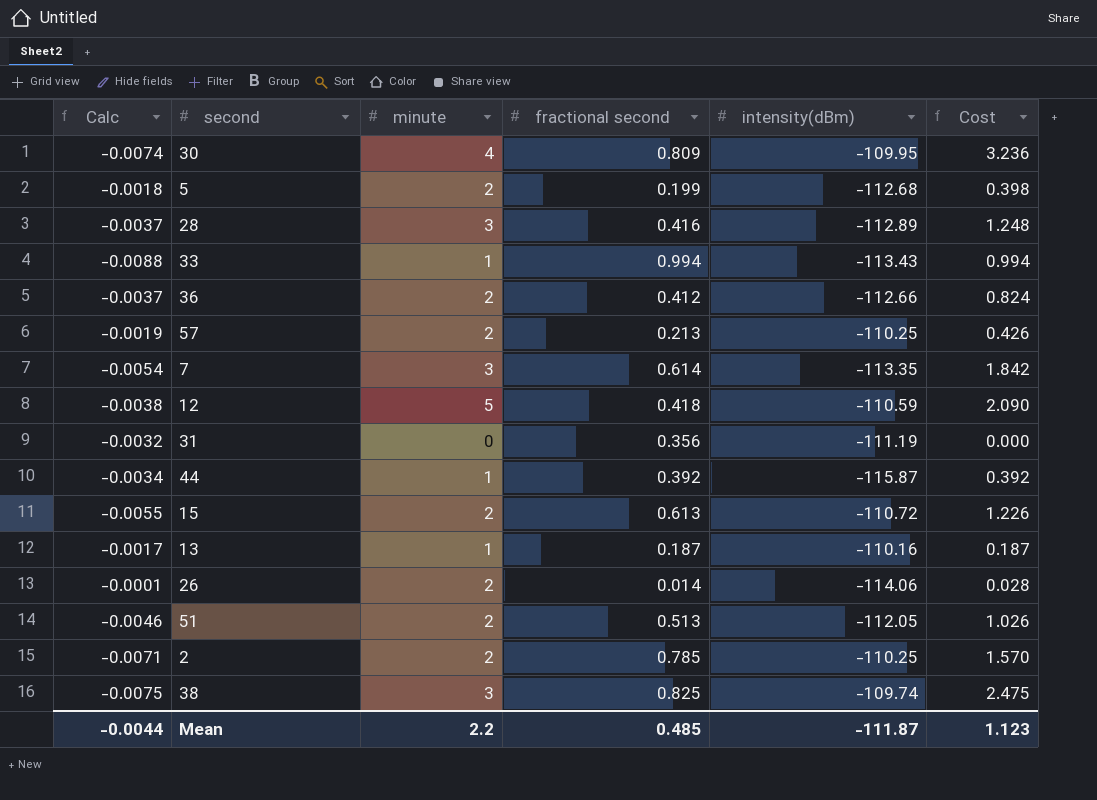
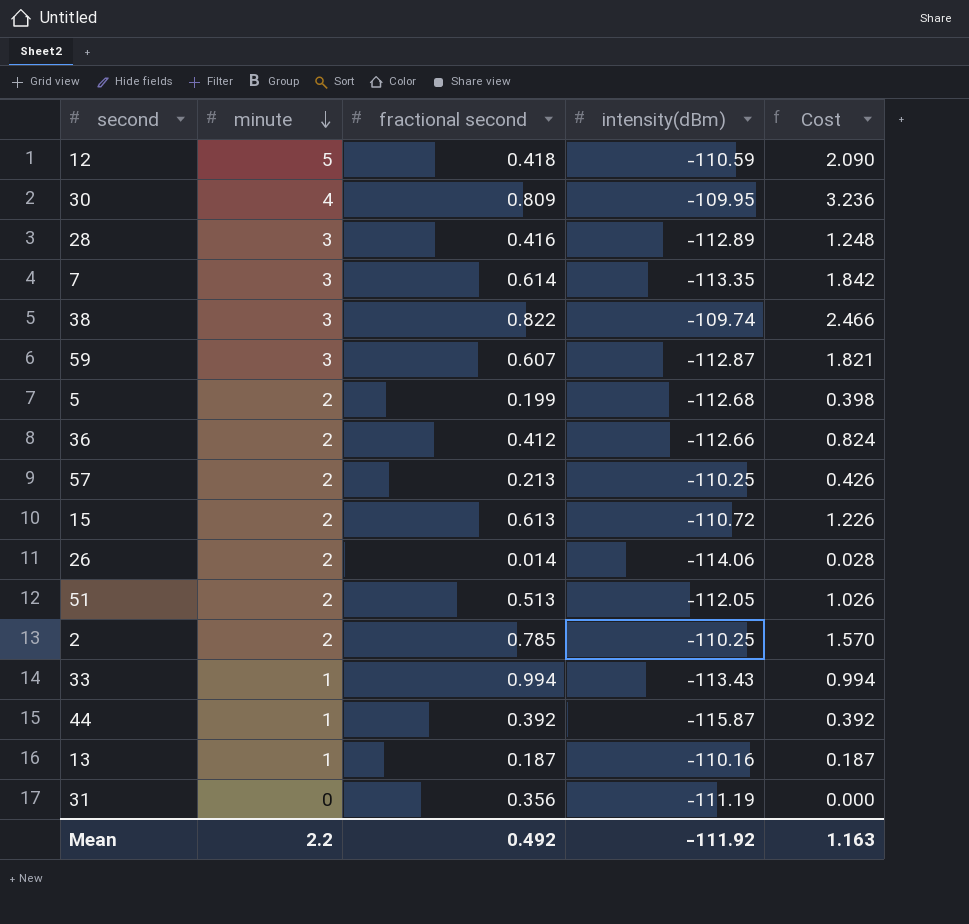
row order: none -> minute descending
column Calc | formula: [fractional second] / [intensity(dBm)] -> none
38 | fractional second: 0.825 -> 0.822
38 | Cost: 2.475 -> 2.466
row 59: none -> 3 | 0.607 | -112.87 | 1.821
Mean | fractional second: 0.485 -> 0.492
Mean | intensity(dBm): -111.87 -> -111.92
Mean | Cost: 1.123 -> 1.163

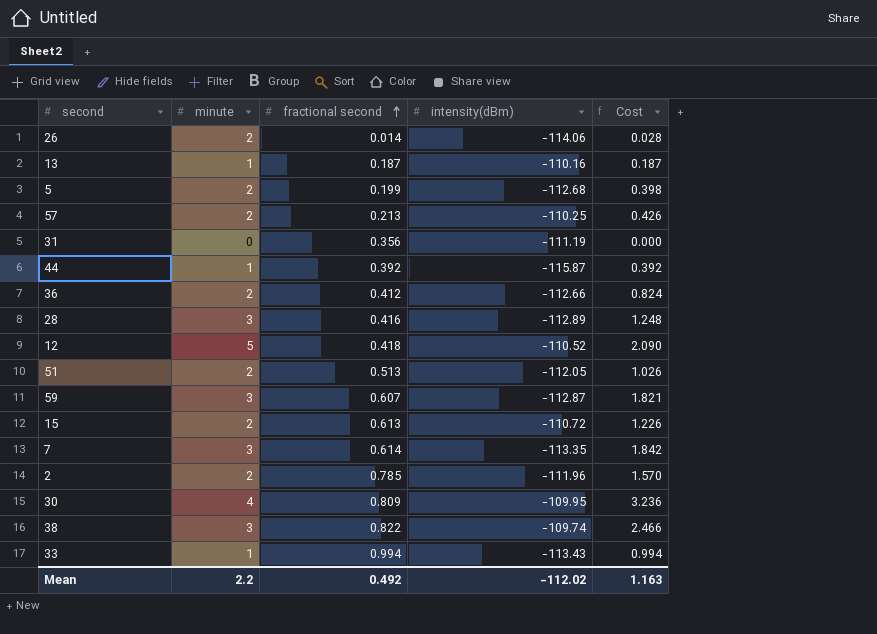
row order: minute descending -> fractional second ascending
12 | intensity(dBm): -110.59 -> -110.52
2 | intensity(dBm): -110.25 -> -111.96
Mean | intensity(dBm): -111.92 -> -112.02

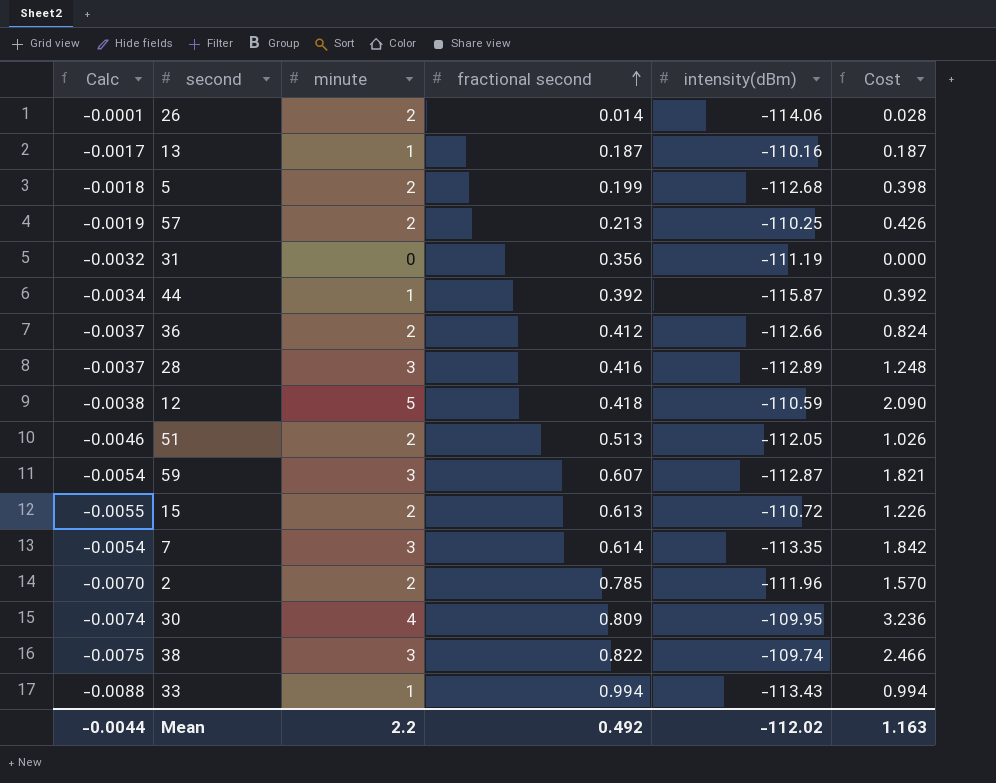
column Calc | formula: none -> [fractional second] / [intensity(dBm)]
12 | intensity(dBm): -110.52 -> -110.59

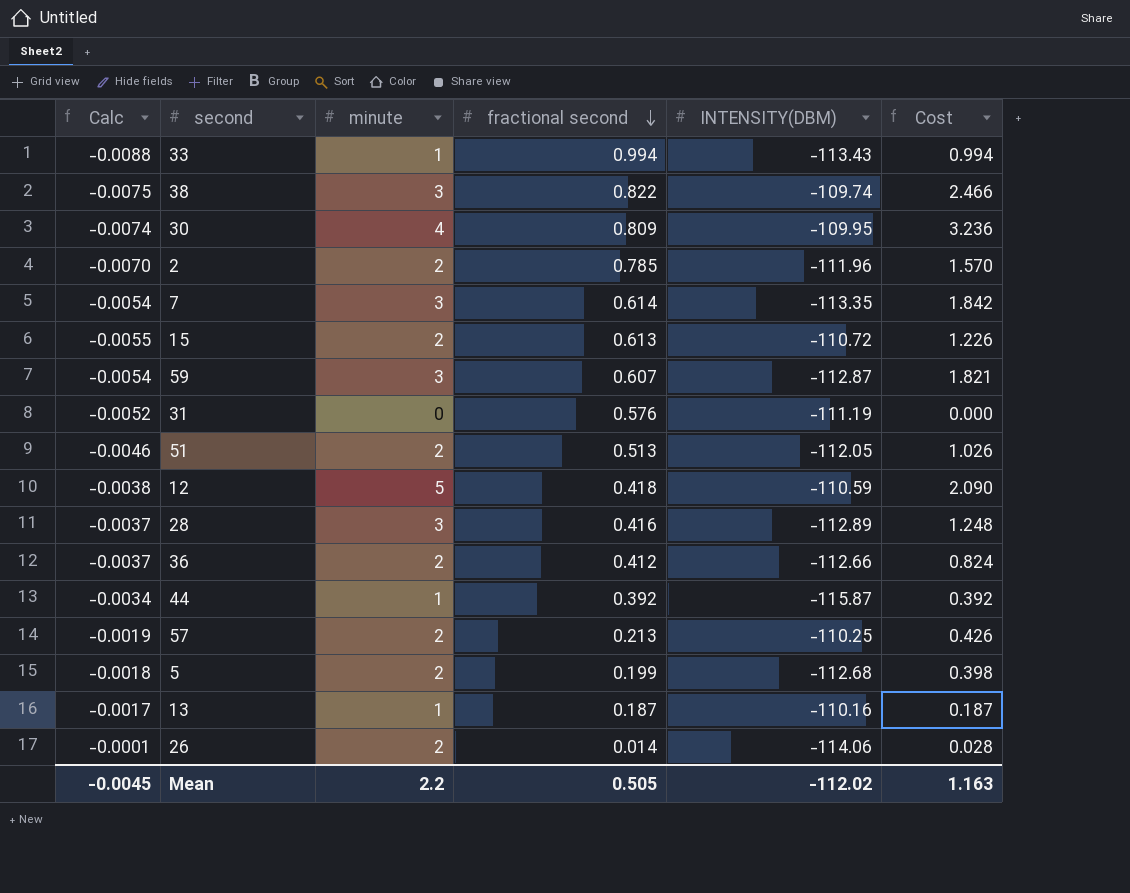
row order: fractional second ascending -> fractional second descending
column name: intensity(dBm) -> INTENSITY(DBM)
31 | Calc: -0.0032 -> -0.0052
31 | fractional second: 0.356 -> 0.576
Mean | Calc: -0.0044 -> -0.0045
Mean | fractional second: 0.492 -> 0.505

